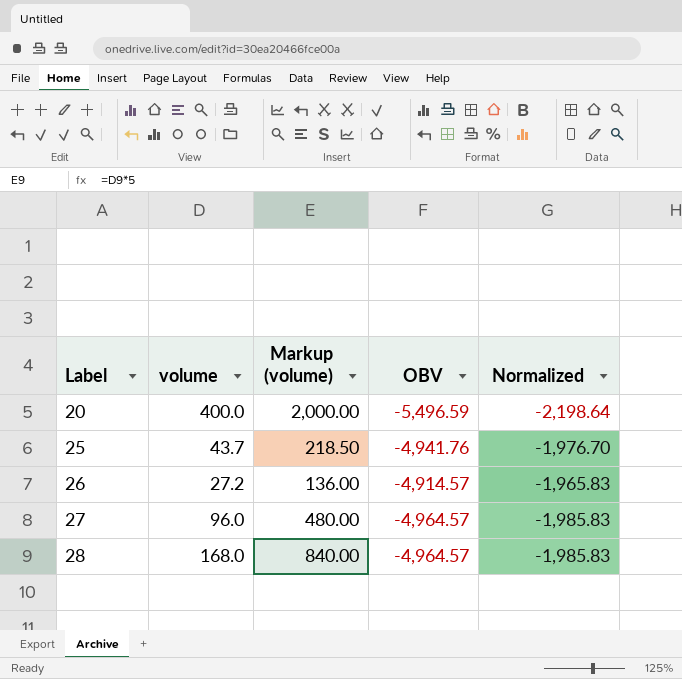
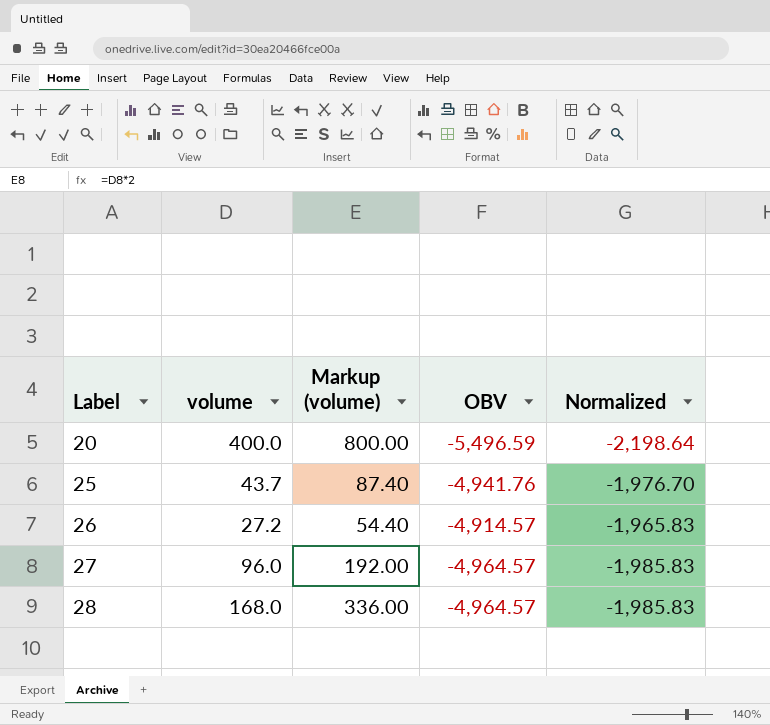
column Markup (volume) | formula: [volume] * 5 -> [volume] * 2

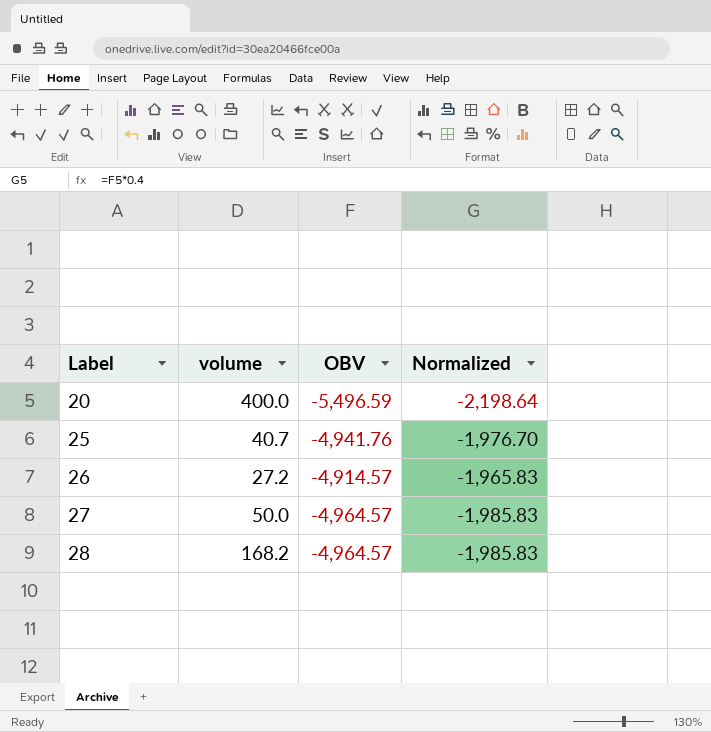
column Markup (volume) | formula: [volume] * 2 -> none
25 | volume: 43.7 -> 40.7
27 | volume: 96.0 -> 50.0
28 | volume: 168.0 -> 168.2

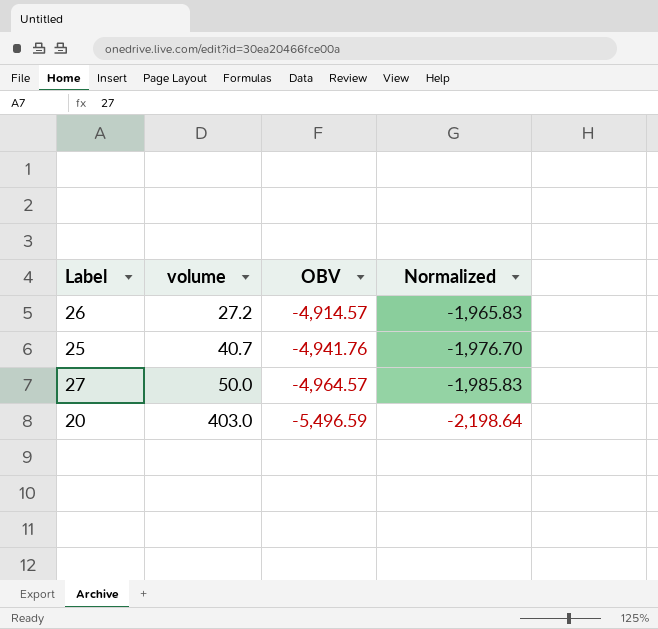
row order: Label ascending -> volume ascending
row 28: 168.2 | -4,964.57 | -1,985.83 -> none
20 | volume: 400.0 -> 403.0

